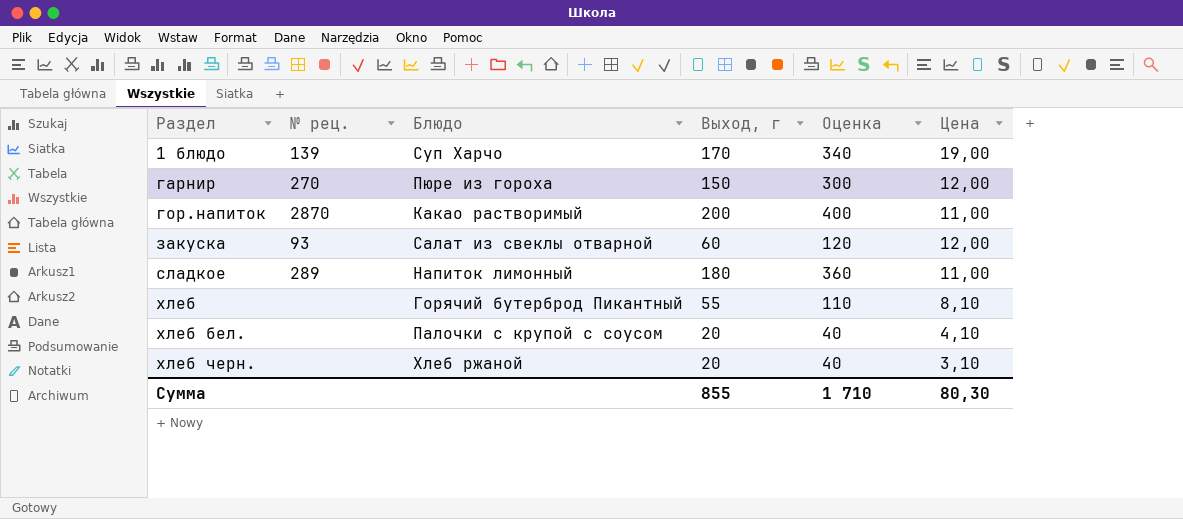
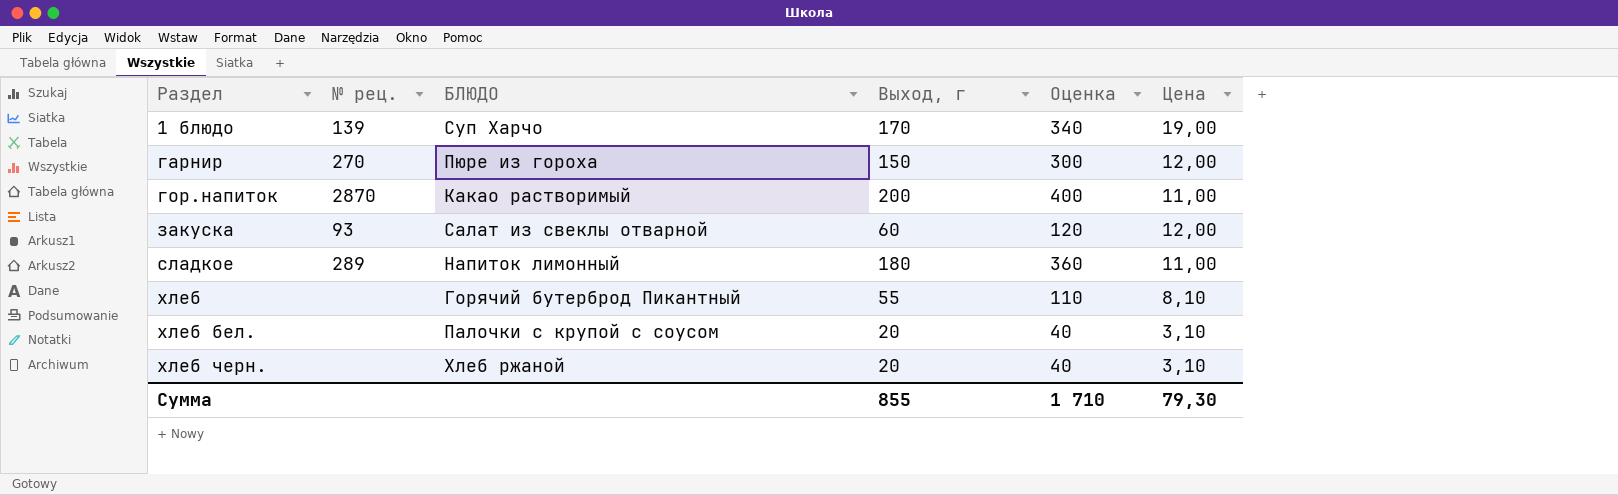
column name: Блюдо -> БЛЮДО
хлеб бел. | Цена: 4,10 -> 3,10
Сумма | Цена: 80,30 -> 79,30

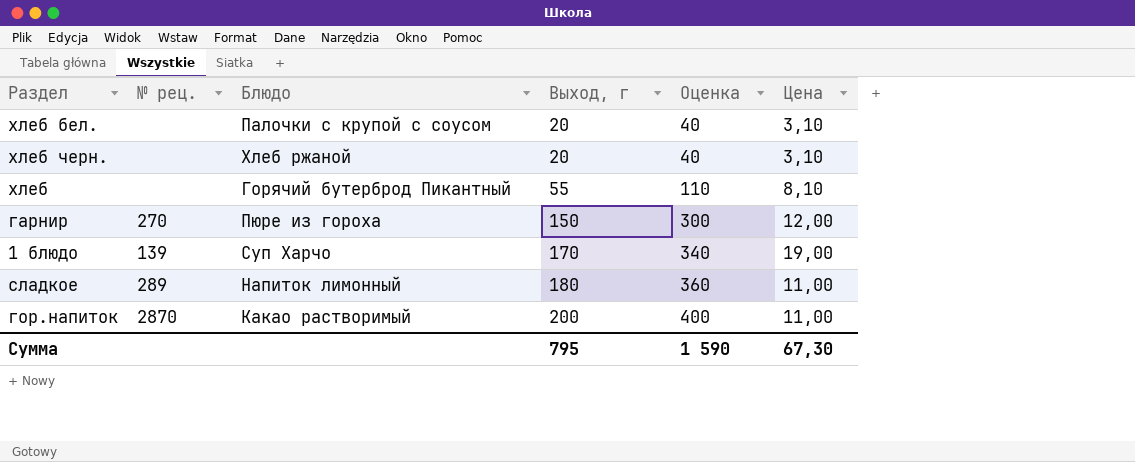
row order: Раздел ascending -> Выход, г ascending
column name: БЛЮДО -> Блюдо
row закуска: 93 | Салат из свеклы отварной | 60 | 120 | 12,00 -> none
Сумма | Выход, г: 855 -> 795
Сумма | Оценка: 1 710 -> 1 590
Сумма | Цена: 79,30 -> 67,30

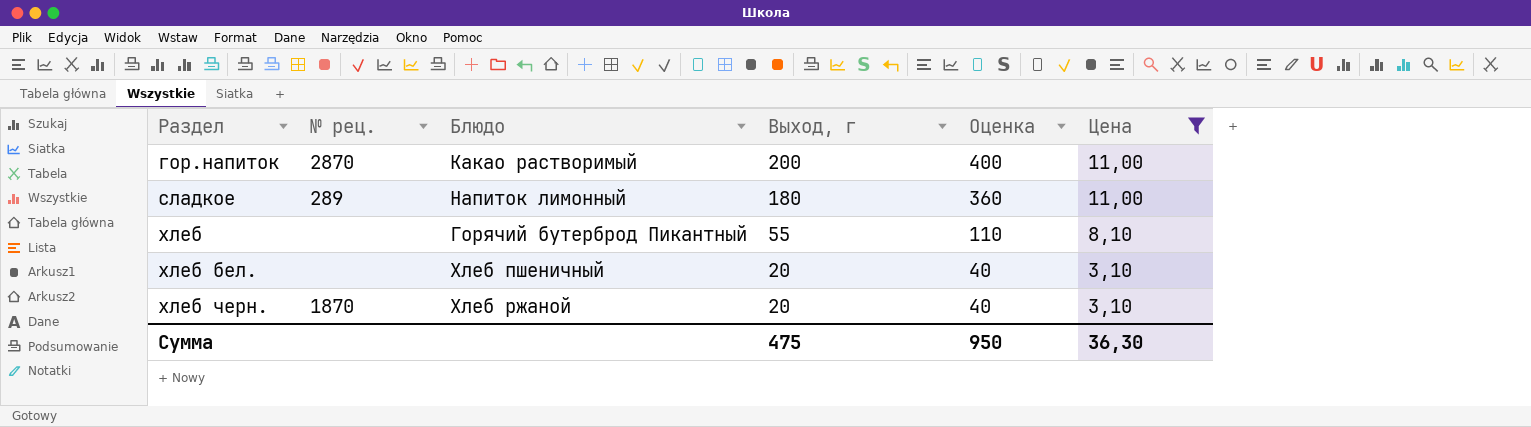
filter: none -> Цена <= 11,00
row order: Выход, г ascending -> Раздел ascending
хлеб бел. | Блюдо: Палочки с крупой с соусом -> Хлеб пшеничный
хлеб черн. | № рец.: none -> 1870
Сумма | Выход, г: 795 -> 475
Сумма | Оценка: 1 590 -> 950
Сумма | Цена: 67,30 -> 36,30

